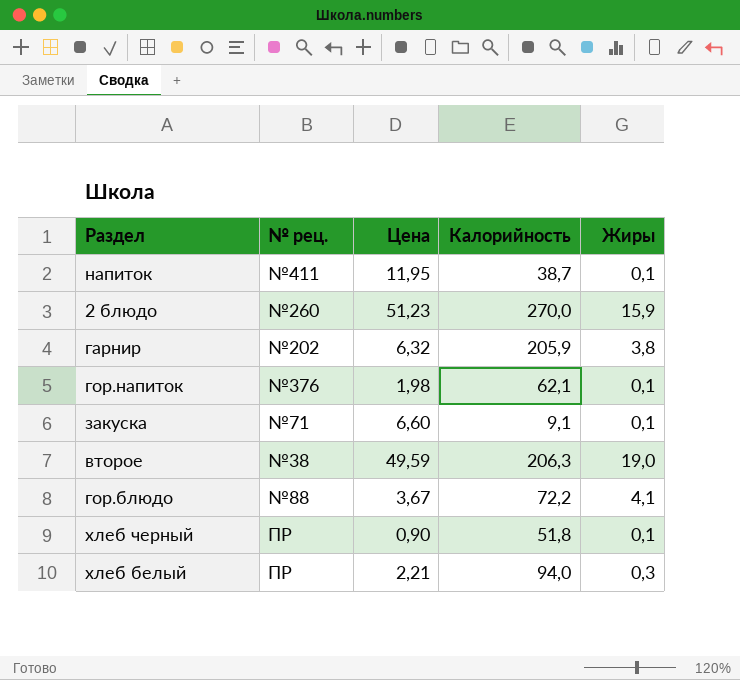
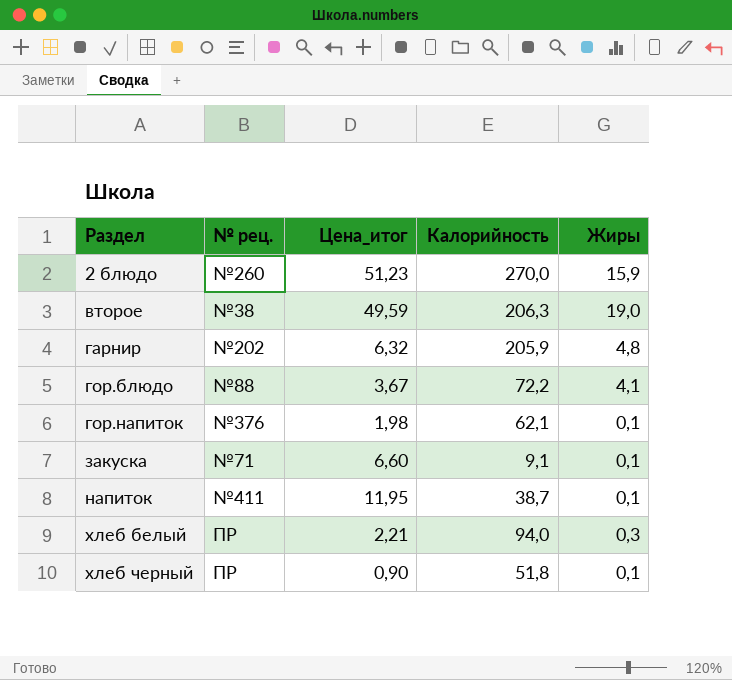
row order: none -> Раздел ascending
column name: Цена -> Цена_итог
гарнир | Жиры: 3,8 -> 4,8

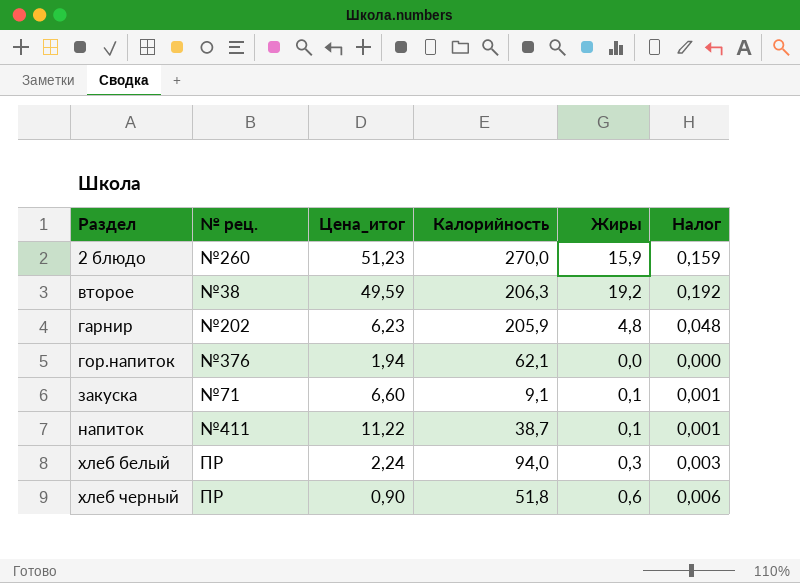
column Налог | formula: none -> [Жиры] * 0,01
row гор.блюдо: №88 | 3,67 | 72,2 | 4,1 -> none
второе | Жиры: 19,0 -> 19,2
гарнир | Цена_итог: 6,32 -> 6,23
гор.напиток | Цена_итог: 1,98 -> 1,94
гор.напиток | Жиры: 0,1 -> 0,0
напиток | Цена_итог: 11,95 -> 11,22
хлеб белый | Цена_итог: 2,21 -> 2,24
хлеб черный | Жиры: 0,1 -> 0,6

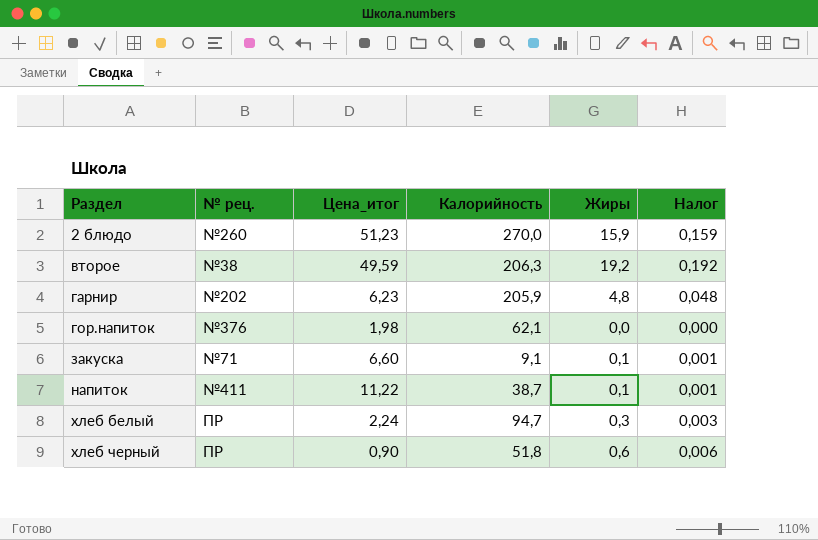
гор.напиток | Цена_итог: 1,94 -> 1,98
хлеб белый | Калорийность: 94,0 -> 94,7

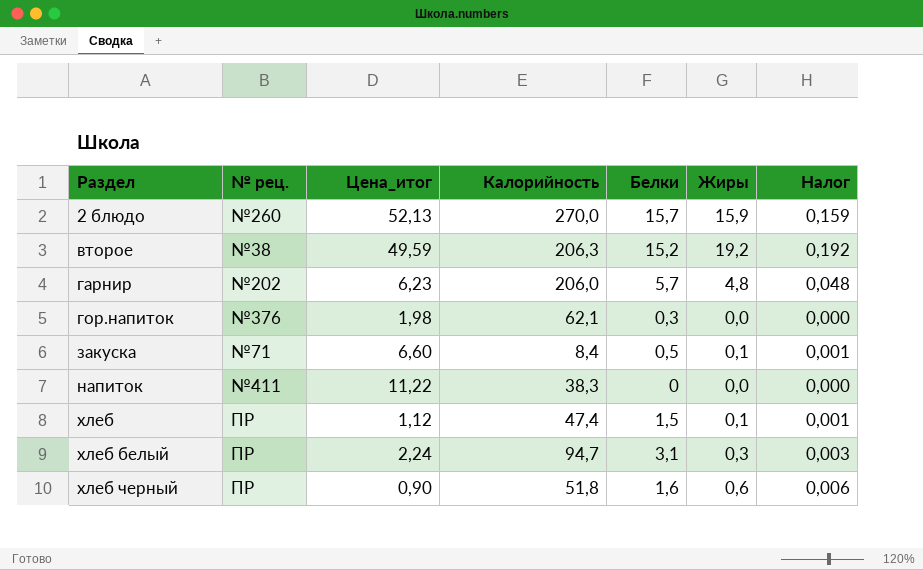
column Белки | position: none -> 5
2 блюдо | Цена_итог: 51,23 -> 52,13
гарнир | Калорийность: 205,9 -> 206,0
закуска | Калорийность: 9,1 -> 8,4
напиток | Калорийность: 38,7 -> 38,3
напиток | Жиры: 0,1 -> 0,0
напиток | Налог: 0,001 -> 0,000
row хлеб: none -> ПР | 1,12 | 47,4 | 1,5 | 0,1 | 0,001

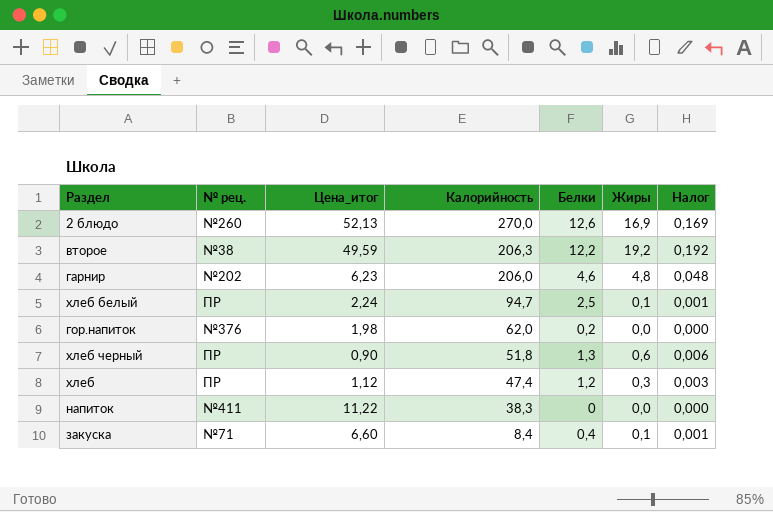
row order: Раздел ascending -> Калорийность descending
2 блюдо | Белки: 15,7 -> 12,6
2 блюдо | Жиры: 15,9 -> 16,9
2 блюдо | Налог: 0,159 -> 0,169
второе | Белки: 15,2 -> 12,2
гарнир | Белки: 5,7 -> 4,6
хлеб белый | Белки: 3,1 -> 2,5
хлеб белый | Жиры: 0,3 -> 0,1
хлеб белый | Налог: 0,003 -> 0,001
гор.напиток | Калорийность: 62,1 -> 62,0
гор.напиток | Белки: 0,3 -> 0,2
хлеб черный | Белки: 1,6 -> 1,3
хлеб | Белки: 1,5 -> 1,2
хлеб | Жиры: 0,1 -> 0,3
хлеб | Налог: 0,001 -> 0,003
закуска | Белки: 0,5 -> 0,4

